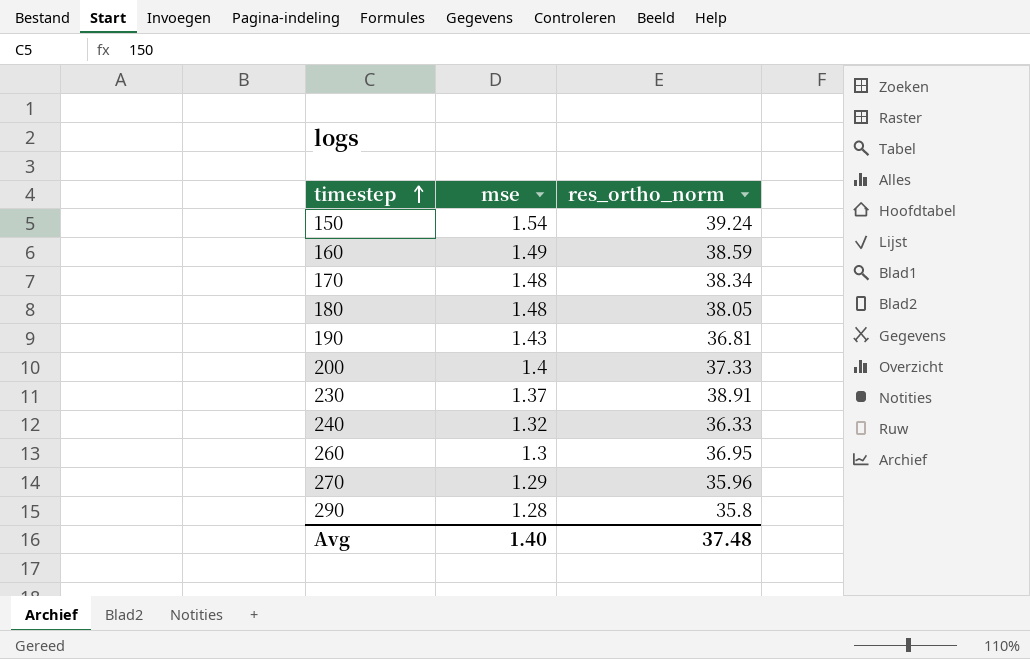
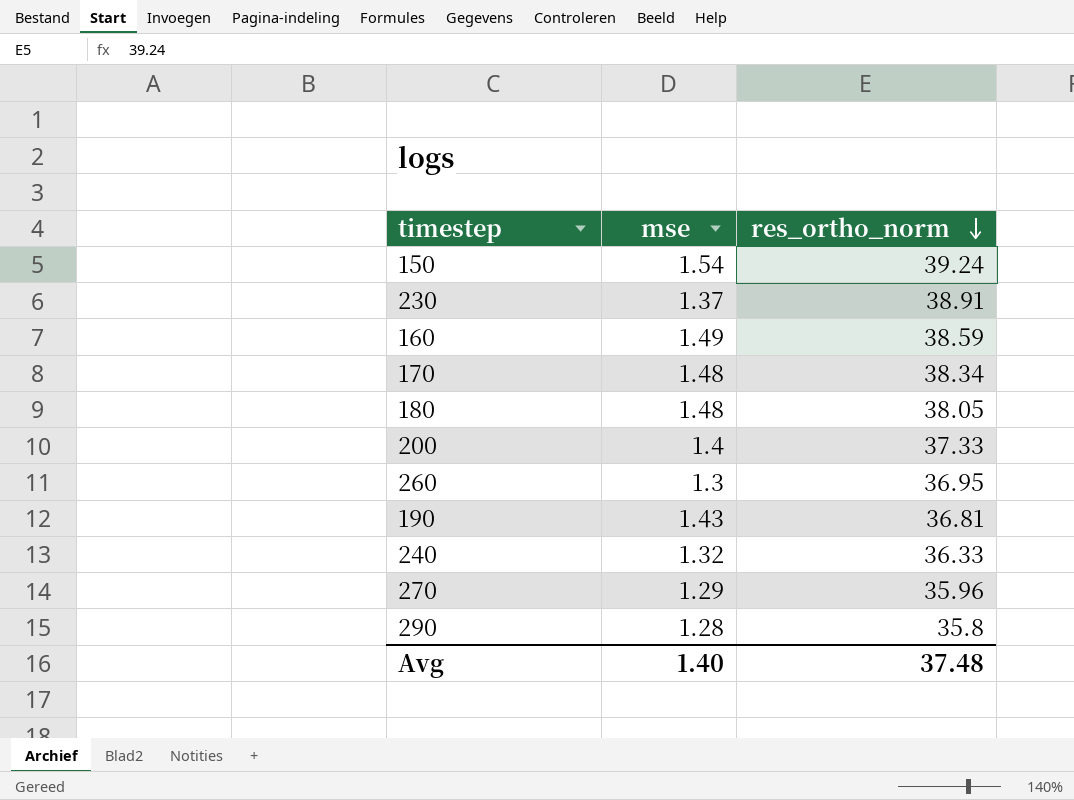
row order: timestep ascending -> res_ortho_norm descending

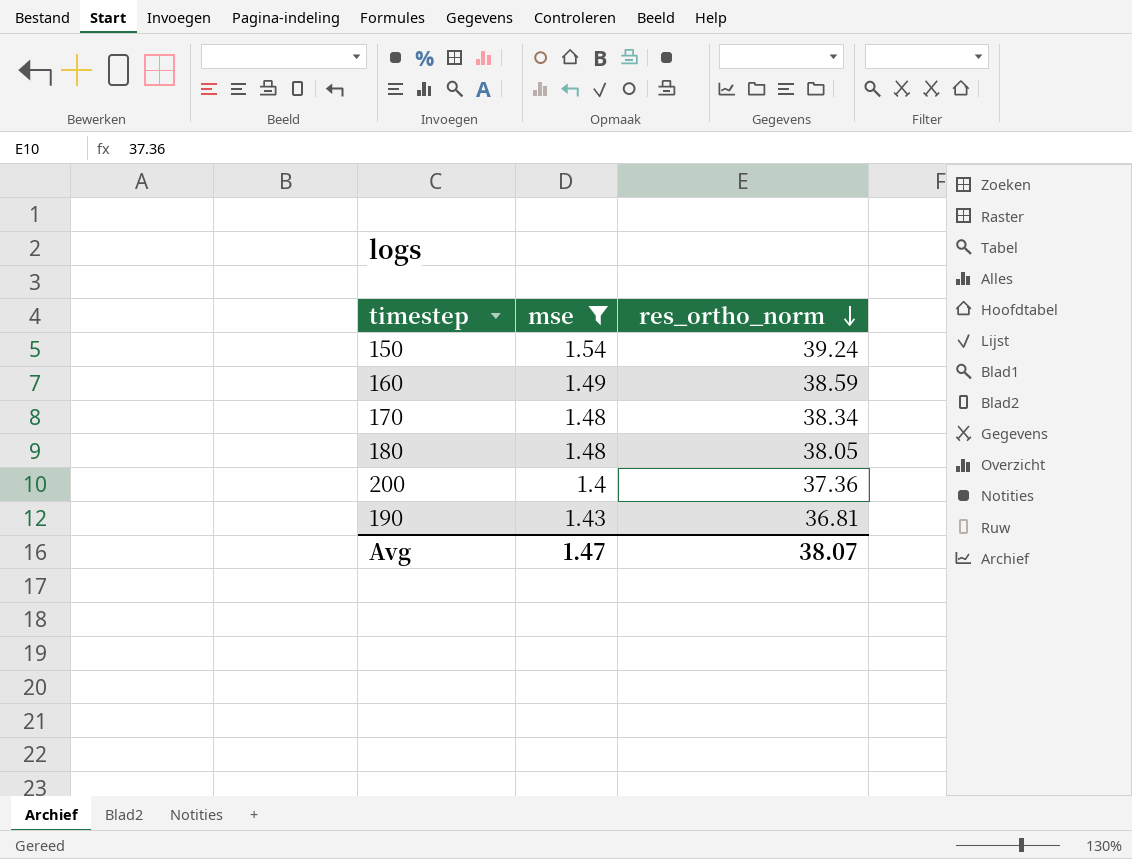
filter: none -> mse >= 1.4
200 | res_ortho_norm: 37.33 -> 37.36
Avg | mse: 1.40 -> 1.47
Avg | res_ortho_norm: 37.48 -> 38.07

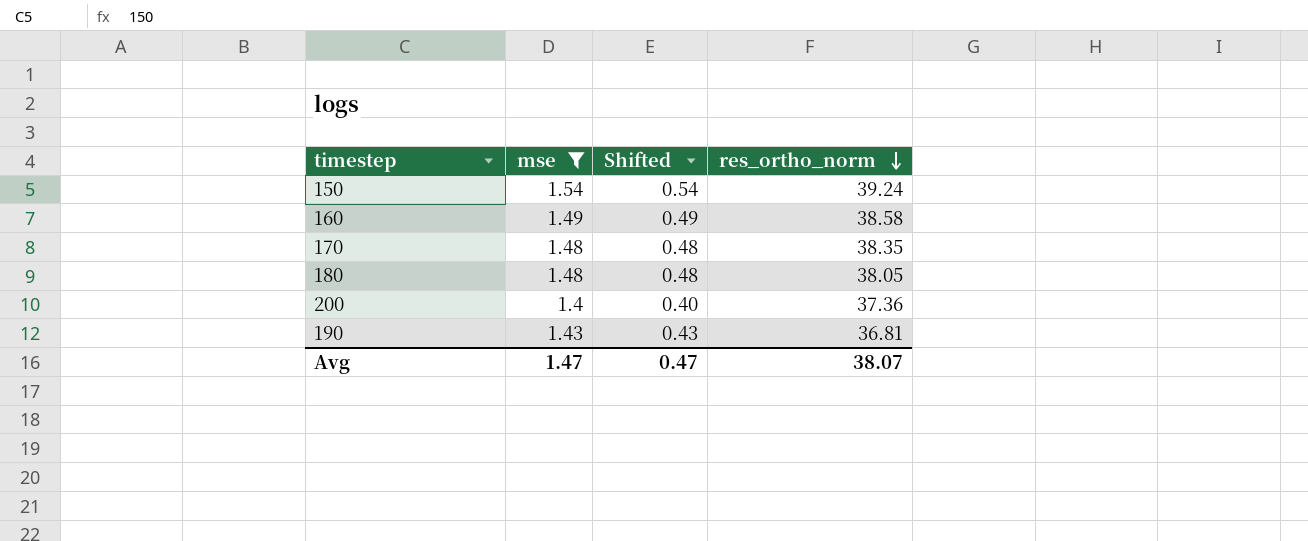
column Shifted | formula: none -> [mse] - 1
160 | res_ortho_norm: 38.59 -> 38.58
170 | res_ortho_norm: 38.34 -> 38.35

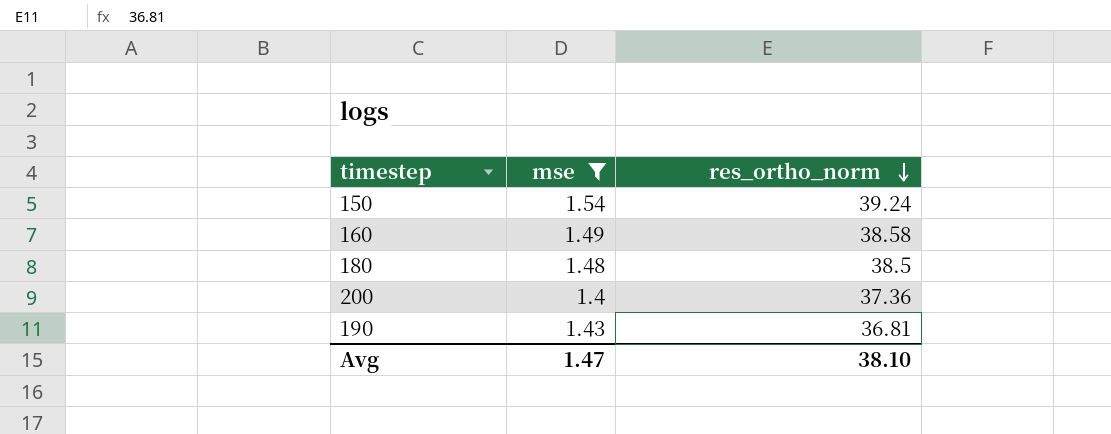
column Shifted | formula: [mse] - 1 -> none
row 170: 1.48 | 0.48 | 38.35 -> none
180 | res_ortho_norm: 38.05 -> 38.5
Avg | res_ortho_norm: 38.07 -> 38.10

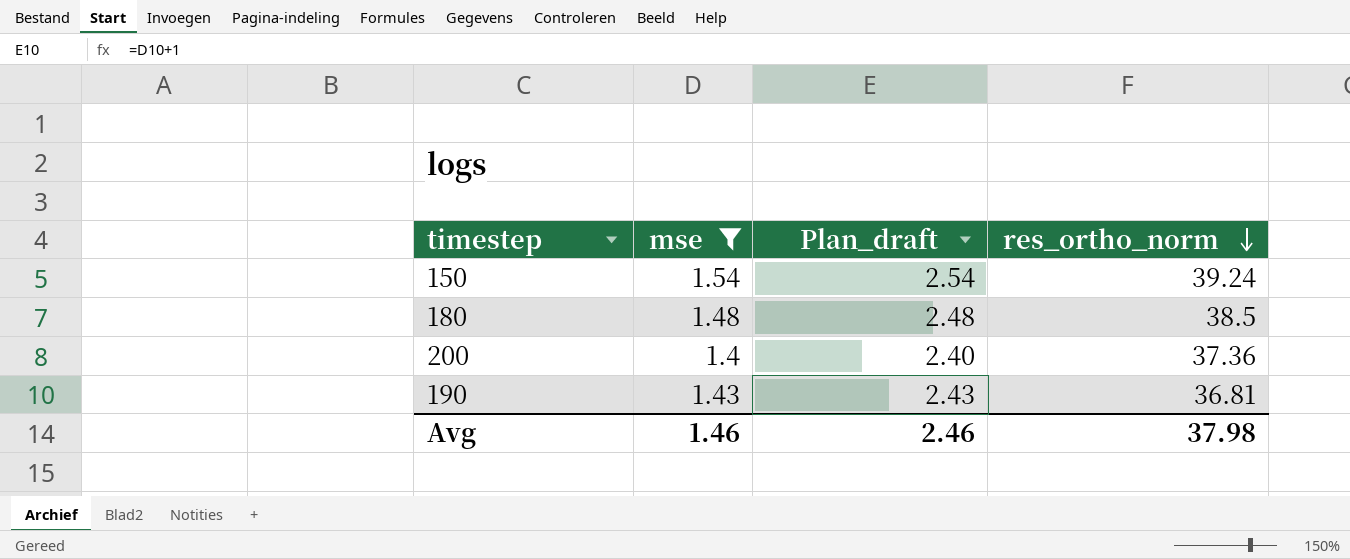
column Plan_draft | formula: none -> [mse] + 1
row 160: 1.49 | 38.58 -> none
Avg | mse: 1.47 -> 1.46
Avg | res_ortho_norm: 38.10 -> 37.98

